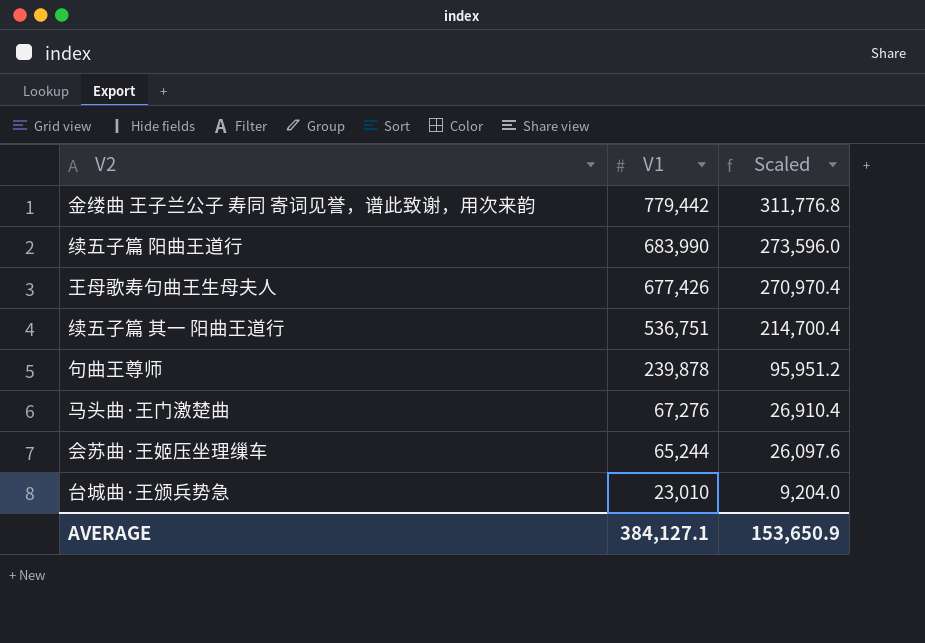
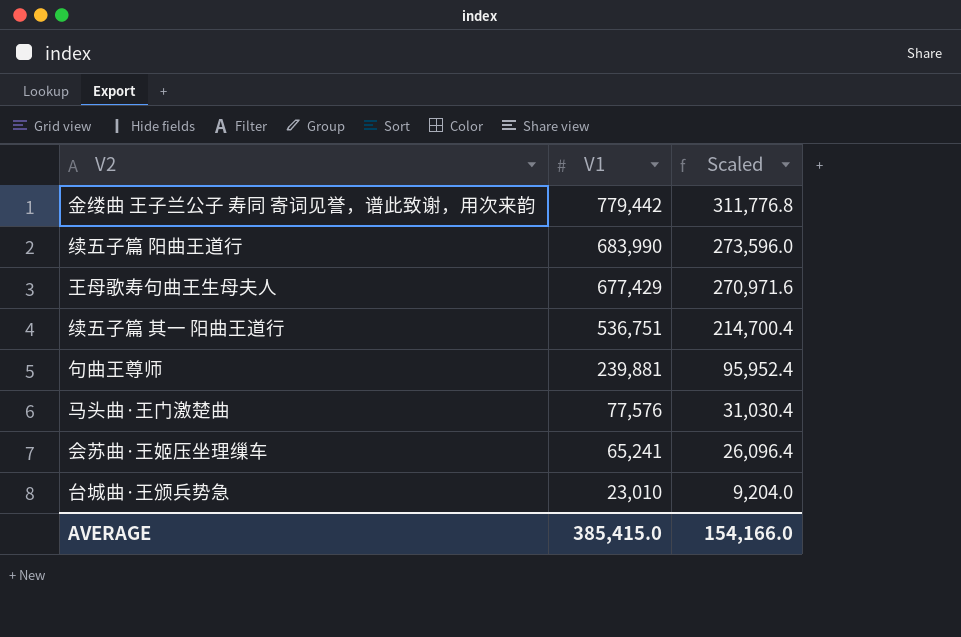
王母歌寿句曲王生母夫人 | V1: 677,426 -> 677,429
王母歌寿句曲王生母夫人 | Scaled: 270,970.4 -> 270,971.6
句曲王尊师 | V1: 239,878 -> 239,881
句曲王尊师 | Scaled: 95,951.2 -> 95,952.4
马头曲·王门激楚曲 | V1: 67,276 -> 77,576
马头曲·王门激楚曲 | Scaled: 26,910.4 -> 31,030.4
会苏曲·王姬压坐理缫车 | V1: 65,244 -> 65,241
会苏曲·王姬压坐理缫车 | Scaled: 26,097.6 -> 26,096.4
AVERAGE | V1: 384,127.1 -> 385,415.0
AVERAGE | Scaled: 153,650.9 -> 154,166.0

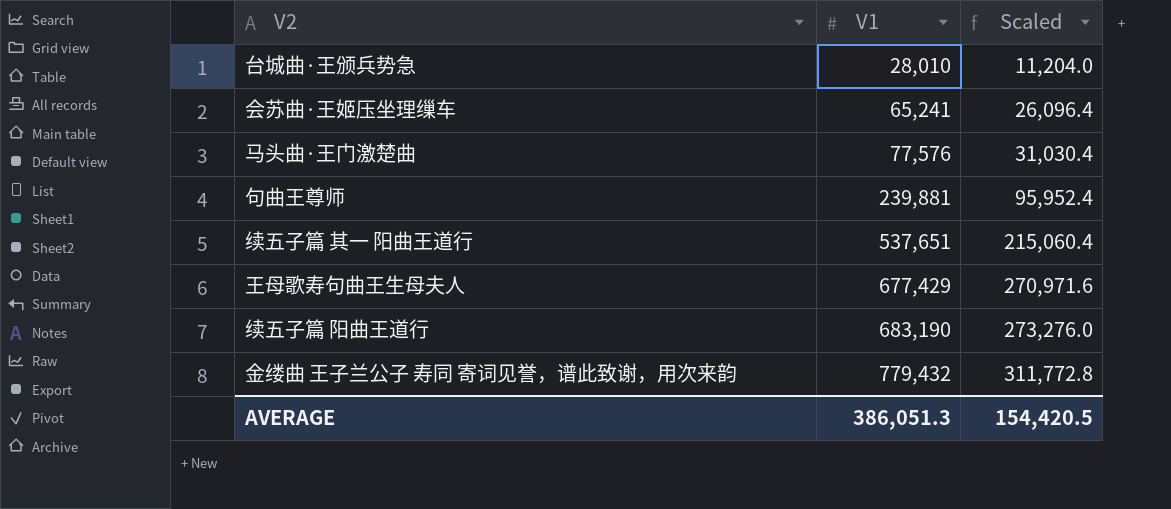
row order: V1 descending -> V1 ascending
台城曲·王颁兵势急 | V1: 23,010 -> 28,010
台城曲·王颁兵势急 | Scaled: 9,204.0 -> 11,204.0
续五子篇 其一 阳曲王道行 | V1: 536,751 -> 537,651
续五子篇 其一 阳曲王道行 | Scaled: 214,700.4 -> 215,060.4
续五子篇 阳曲王道行 | V1: 683,990 -> 683,190
续五子篇 阳曲王道行 | Scaled: 273,596.0 -> 273,276.0
金缕曲 王子兰公子 寿同 寄词见誉，谱此致谢，用次来韵 | V1: 779,442 -> 779,432
金缕曲 王子兰公子 寿同 寄词见誉，谱此致谢，用次来韵 | Scaled: 311,776.8 -> 311,772.8
AVERAGE | V1: 385,415.0 -> 386,051.3
AVERAGE | Scaled: 154,166.0 -> 154,420.5

